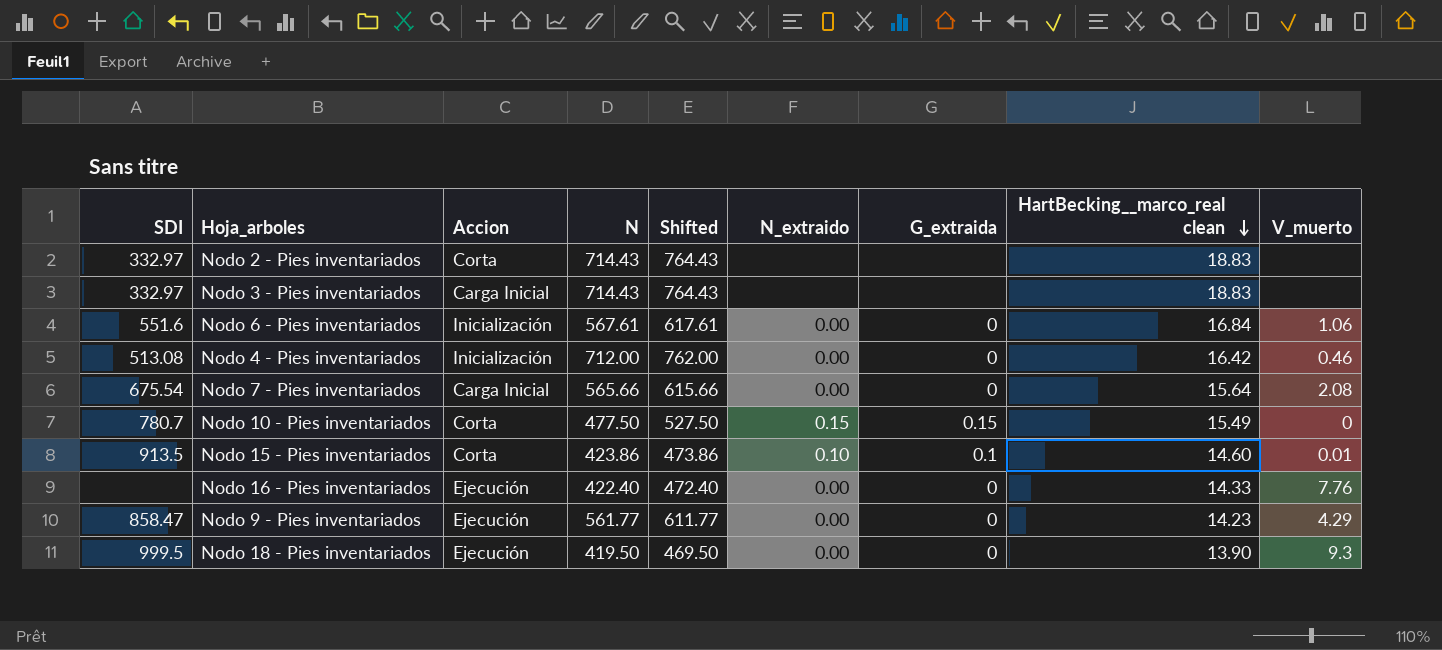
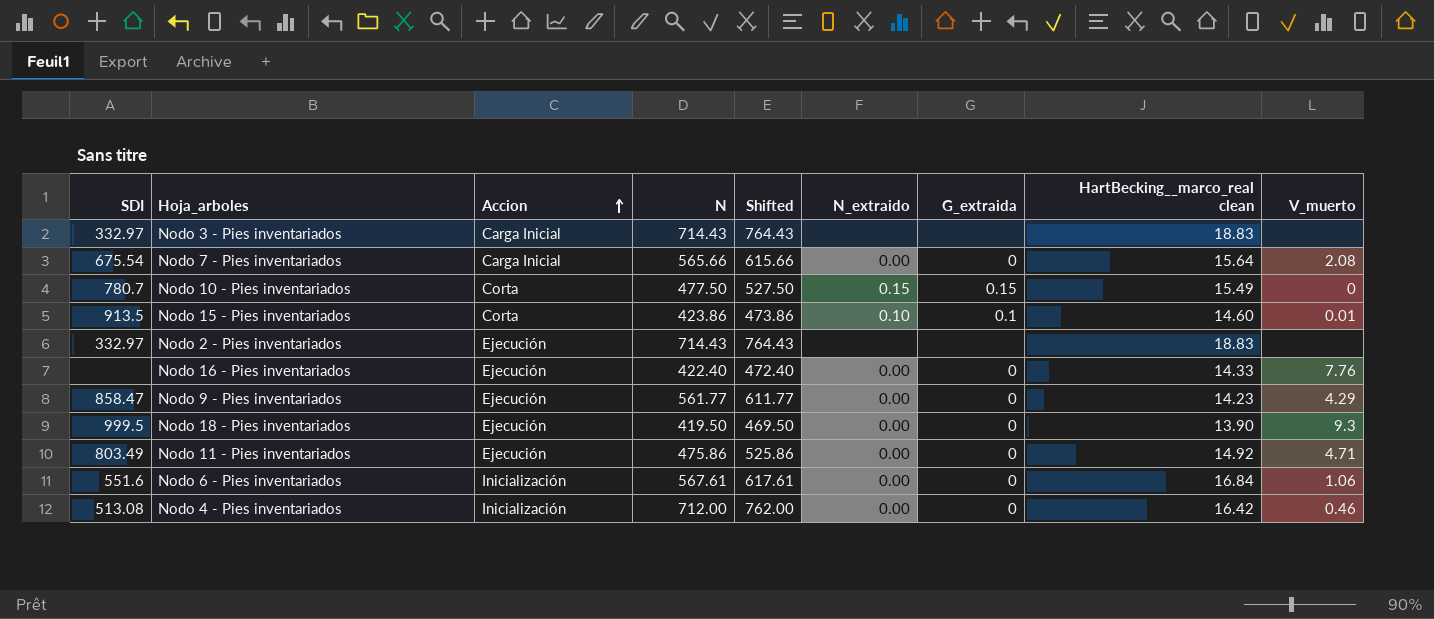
row order: HartBecking__marco_real clean descending -> Accion ascending
Nodo 2 - Pies inventariados | Accion: Corta -> Ejecución
row Nodo 11 - Pies inventariados: none -> 803.49 | Ejecución | 475.86 | 525.86 | 0.00 | 0 | 14.92 | 4.71

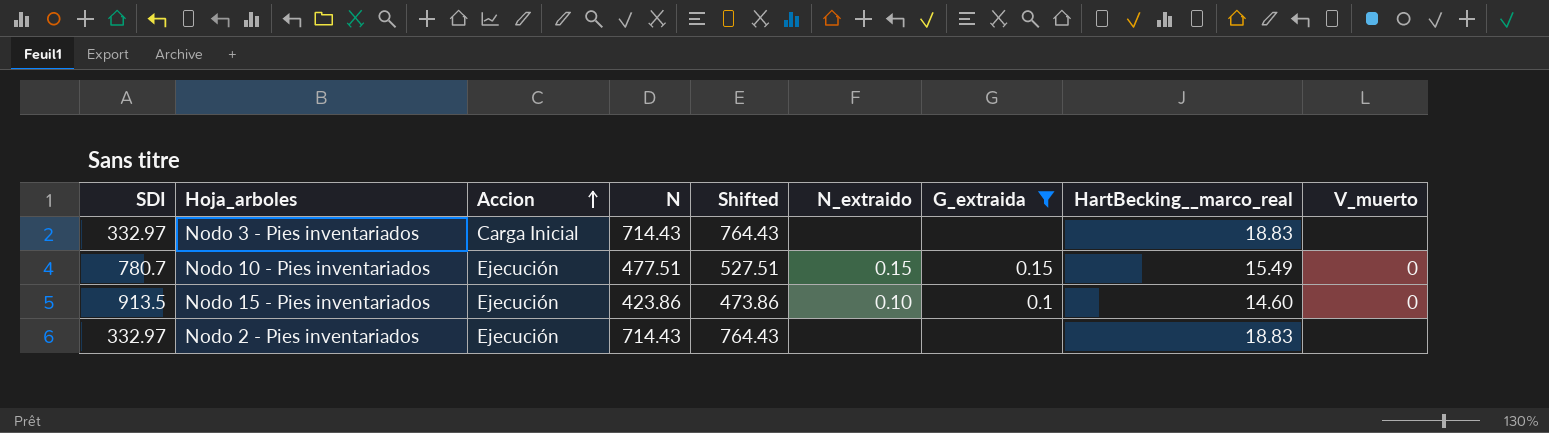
filter: none -> G_extraida != 0
column name: HartBecking__marco_real clean -> HartBecking__marco_real
Nodo 10 - Pies inventariados | Accion: Corta -> Ejecución
Nodo 10 - Pies inventariados | N: 477.50 -> 477.51
Nodo 10 - Pies inventariados | Shifted: 527.50 -> 527.51
Nodo 15 - Pies inventariados | Accion: Corta -> Ejecución
Nodo 15 - Pies inventariados | V_muerto: 0.01 -> 0

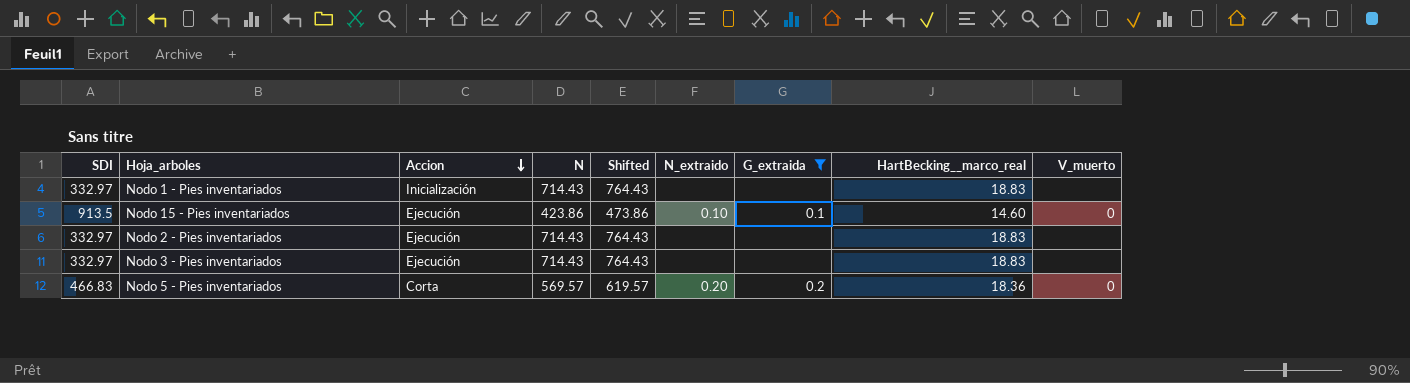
row order: Accion ascending -> Accion descending
row Nodo 10 - Pies inventariados: 780.7 | Ejecución | 477.51 | 527.51 | 0.15 | 0.15 | 15.49 | 0 -> none
row Nodo 1 - Pies inventariados: none -> 332.97 | Inicialización | 714.43 | 764.43 | none | none | 18.83 | none
Nodo 3 - Pies inventariados | Accion: Carga Inicial -> Ejecución
row Nodo 5 - Pies inventariados: none -> 466.83 | Corta | 569.57 | 619.57 | 0.20 | 0.2 | 18.36 | 0

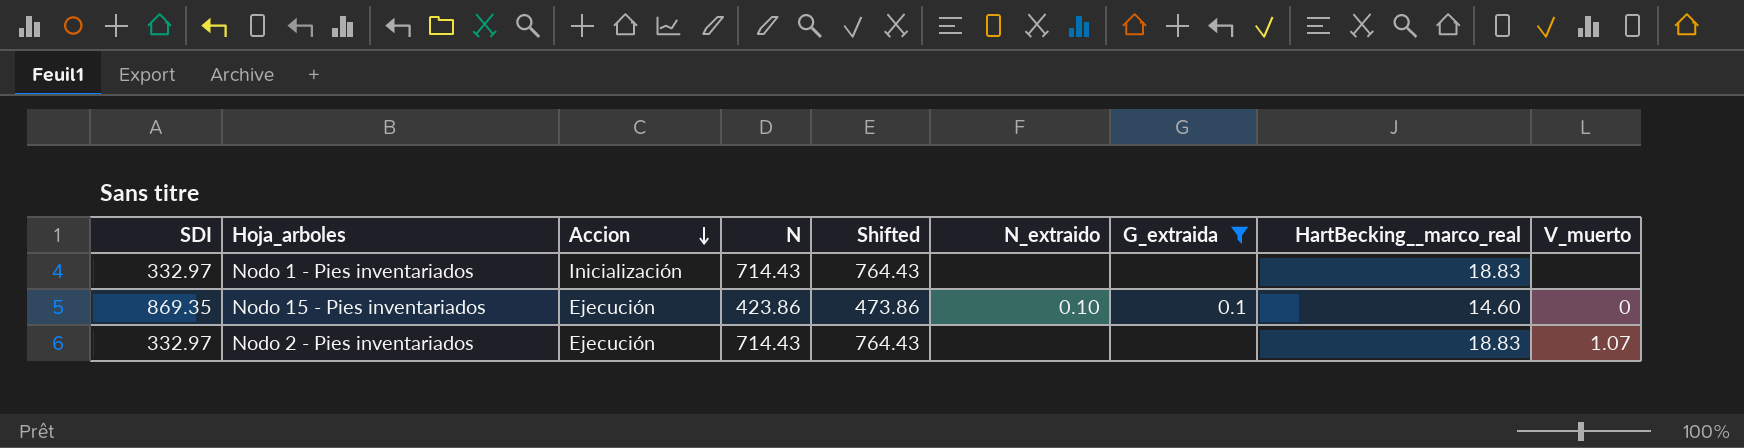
row Nodo 3 - Pies inventariados: 332.97 | Ejecución | 714.43 | 764.43 | none | none | 18.83 | none -> none
row Nodo 5 - Pies inventariados: 466.83 | Corta | 569.57 | 619.57 | 0.20 | 0.2 | 18.36 | 0 -> none
Nodo 15 - Pies inventariados | SDI: 913.5 -> 869.35
Nodo 2 - Pies inventariados | V_muerto: none -> 1.07

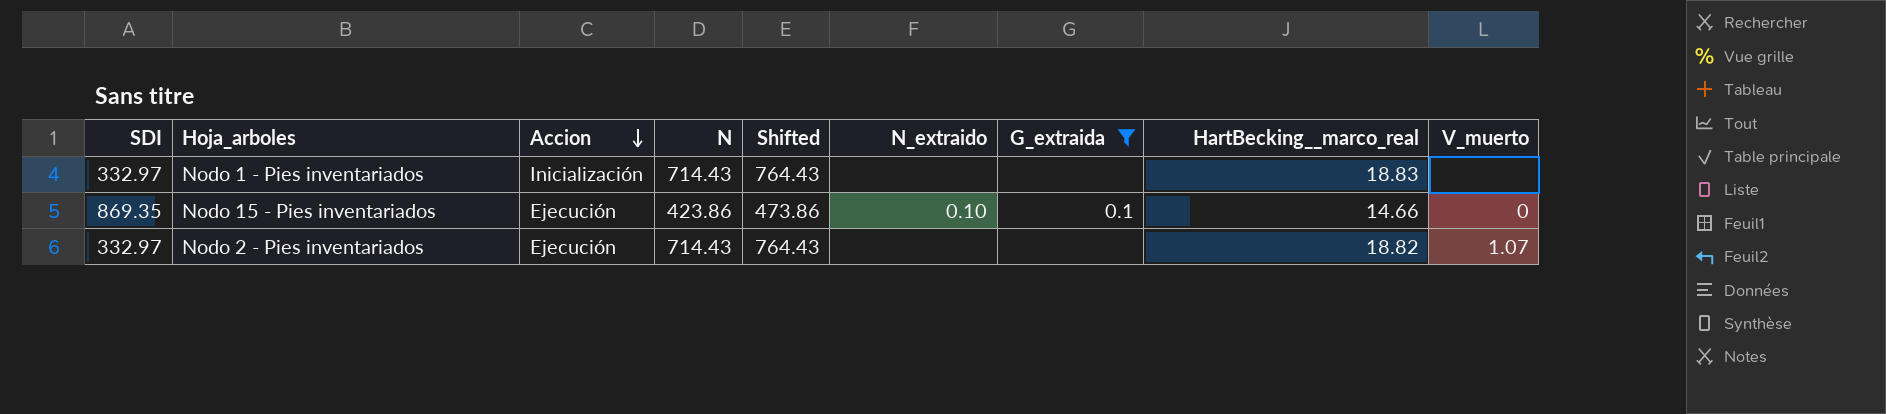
Nodo 15 - Pies inventariados | HartBecking__marco_real: 14.60 -> 14.66
Nodo 2 - Pies inventariados | HartBecking__marco_real: 18.83 -> 18.82

